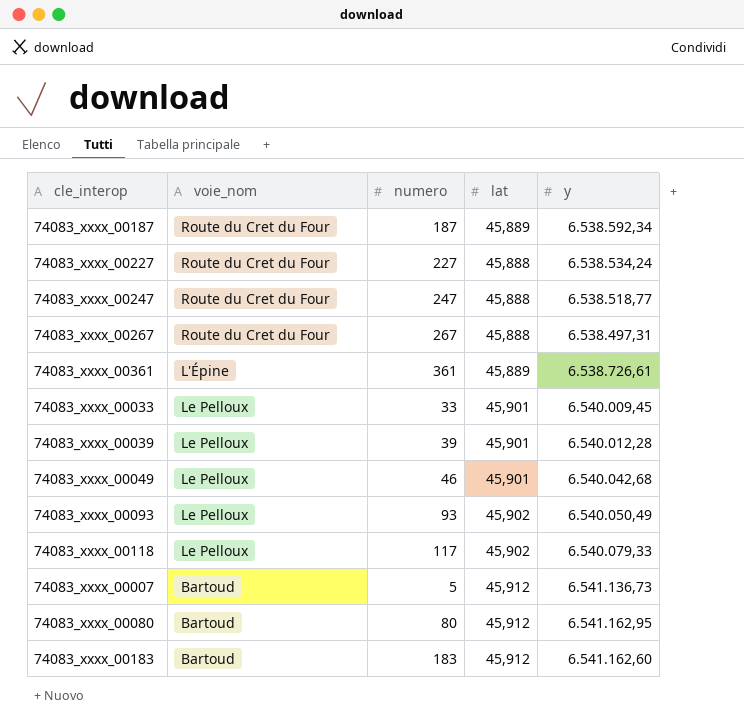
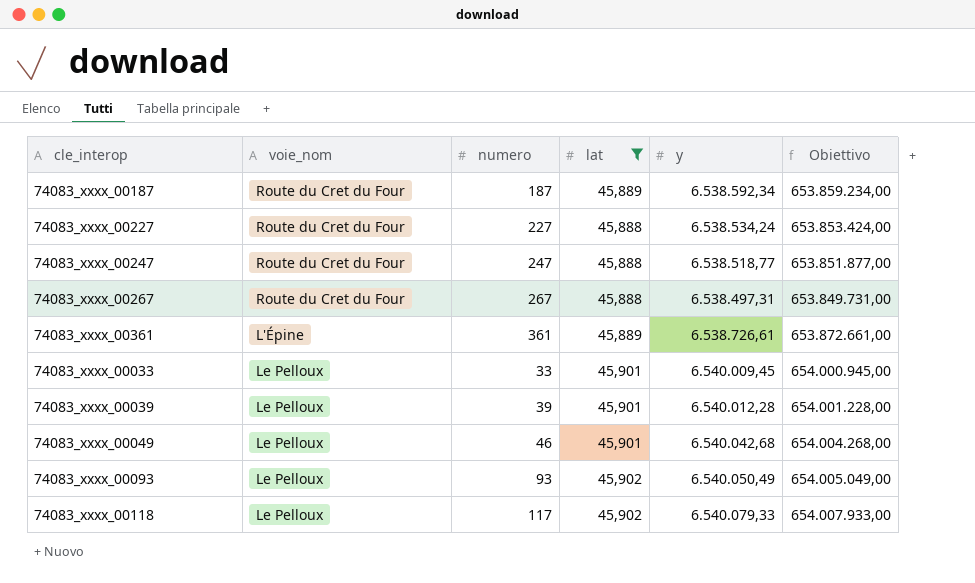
filter: none -> lat != 45,912
column Obiettivo | formula: none -> [y] * 100

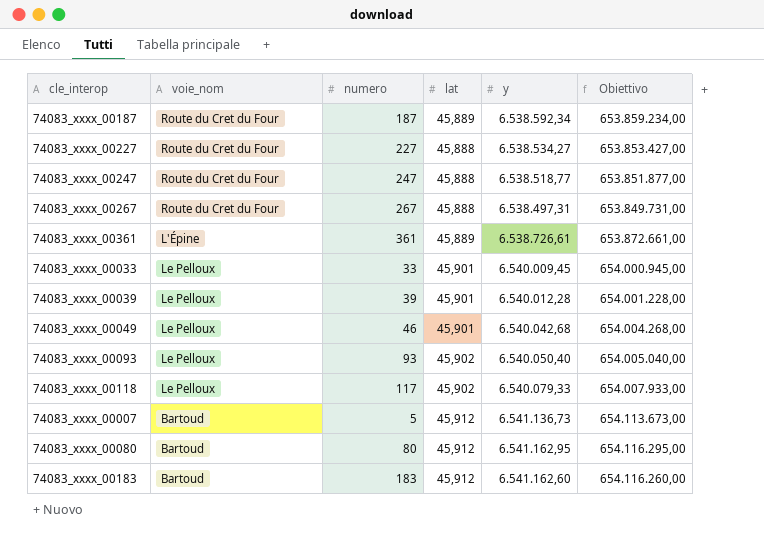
filter: lat != 45,912 -> none
74083_xxxx_00227 | y: 6.538.534,24 -> 6.538.534,27
74083_xxxx_00227 | Obiettivo: 653.853.424,00 -> 653.853.427,00
74083_xxxx_00093 | y: 6.540.050,49 -> 6.540.050,40
74083_xxxx_00093 | Obiettivo: 654.005.049,00 -> 654.005.040,00

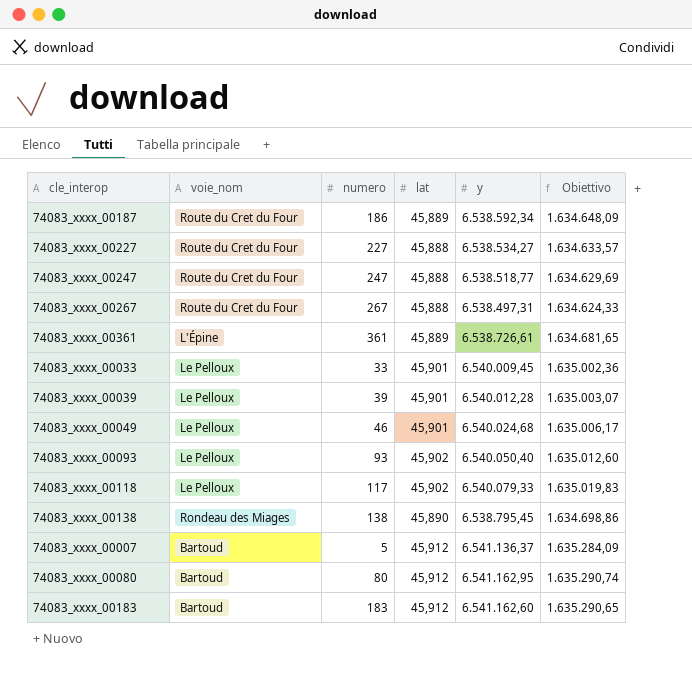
column Obiettivo | formula: [y] * 100 -> [y] * 0,25
74083_xxxx_00187 | numero: 187 -> 186
74083_xxxx_00049 | y: 6.540.042,68 -> 6.540.024,68
row 74083_xxxx_00138: none -> Rondeau des Miages | 138 | 45,890 | 6.538.795,45 | 1.634.698,86
74083_xxxx_00007 | y: 6.541.136,73 -> 6.541.136,37

